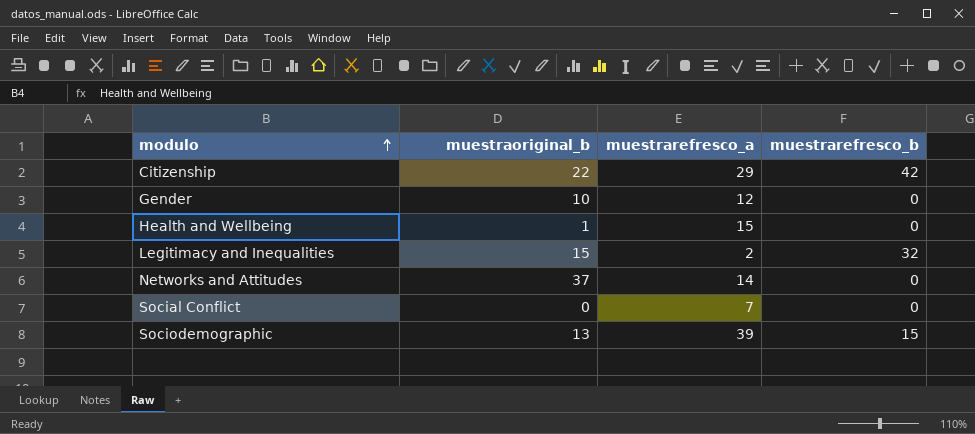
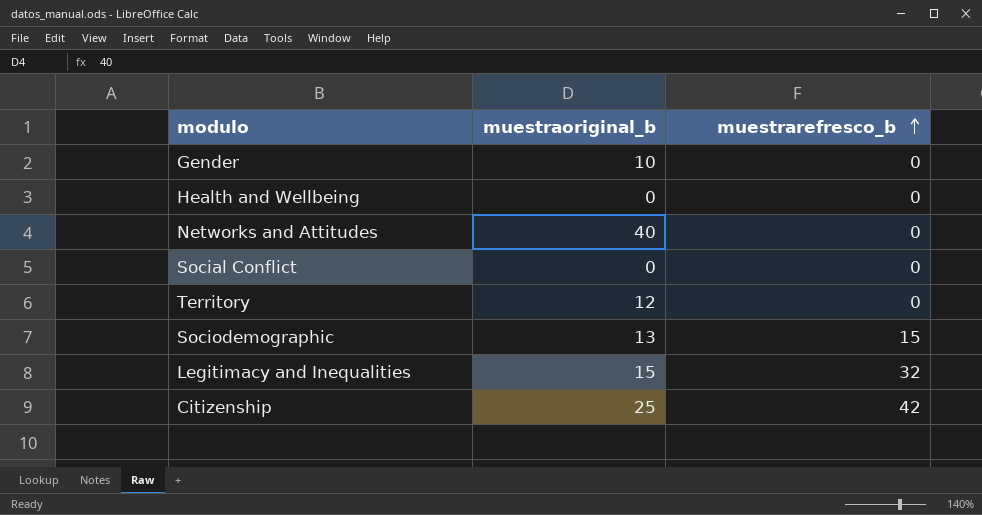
row order: modulo ascending -> muestrarefresco_b ascending
column muestrarefresco_a | position: 3 -> none
Health and Wellbeing | muestraoriginal_b: 1 -> 0
Networks and Attitudes | muestraoriginal_b: 37 -> 40
row Territory: none -> 12 | 0
Citizenship | muestraoriginal_b: 22 -> 25

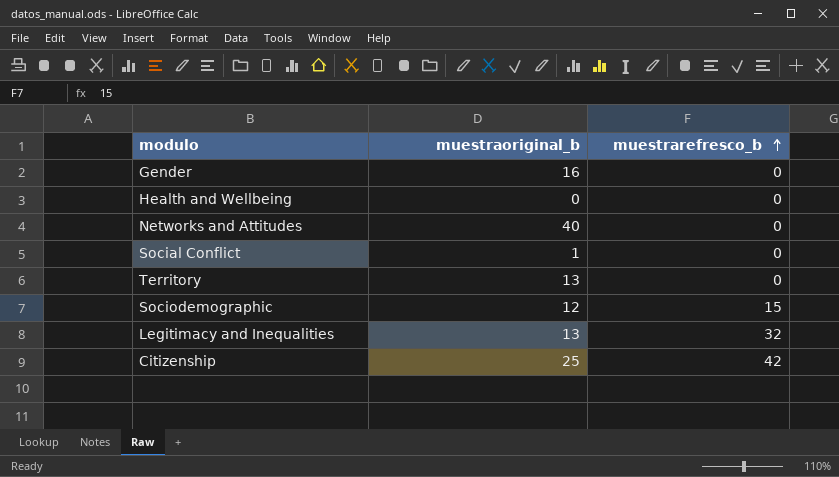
Gender | muestraoriginal_b: 10 -> 16
Social Conflict | muestraoriginal_b: 0 -> 1
Territory | muestraoriginal_b: 12 -> 13
Sociodemographic | muestraoriginal_b: 13 -> 12
Legitimacy and Inequalities | muestraoriginal_b: 15 -> 13

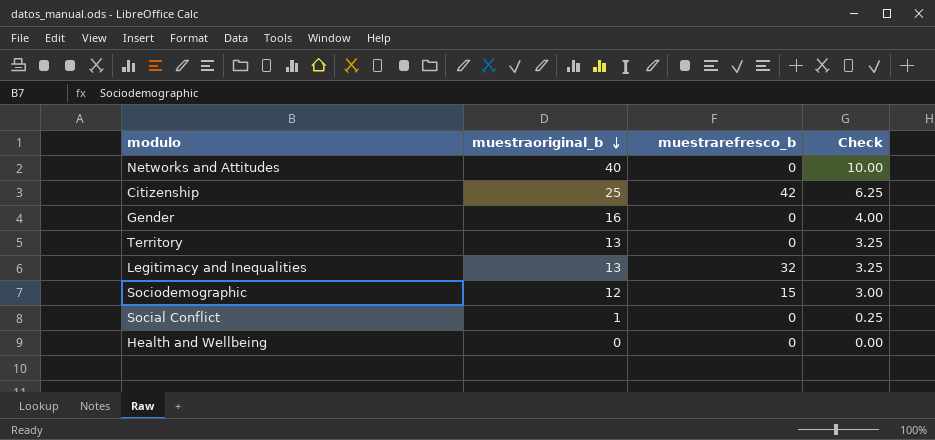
row order: muestrarefresco_b ascending -> muestraoriginal_b descending
column Check | formula: none -> [muestraoriginal_b] * 0.25

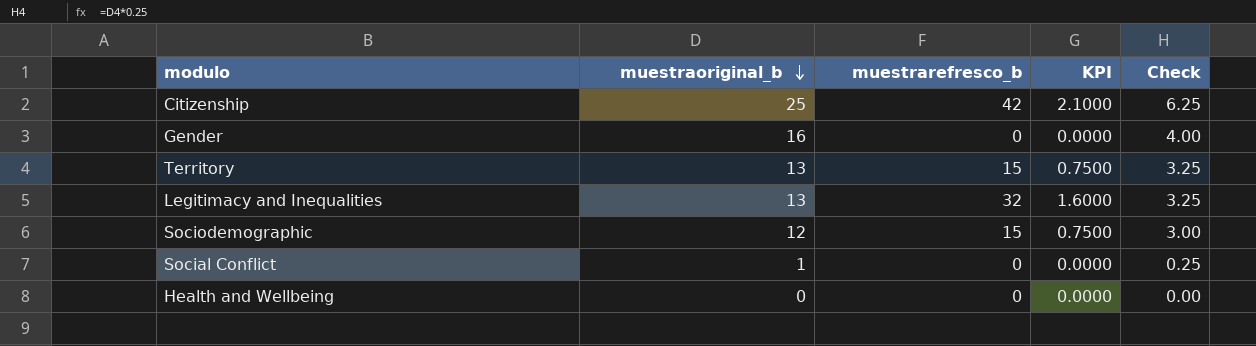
column KPI | formula: none -> [muestrarefresco_b] * 0.05
row Networks and Attitudes: 40 | 0 | 10.00 -> none
Territory | muestrarefresco_b: 0 -> 15

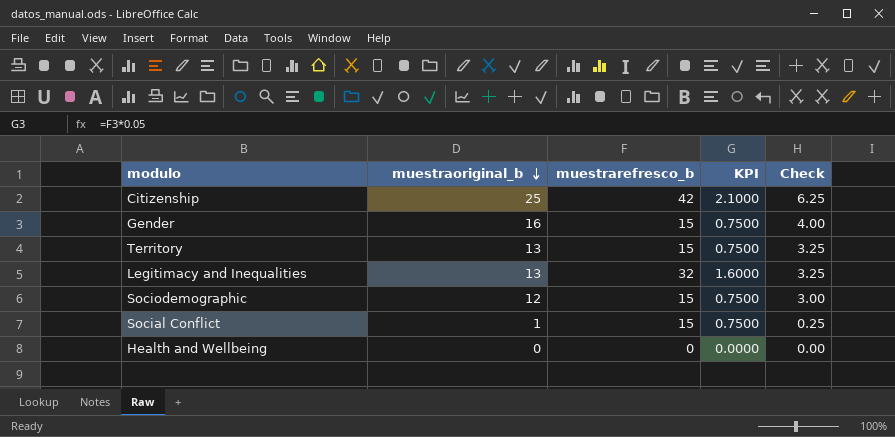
Gender | muestrarefresco_b: 0 -> 15
Gender | KPI: 0.0000 -> 0.7500
Social Conflict | muestrarefresco_b: 0 -> 15
Social Conflict | KPI: 0.0000 -> 0.7500

